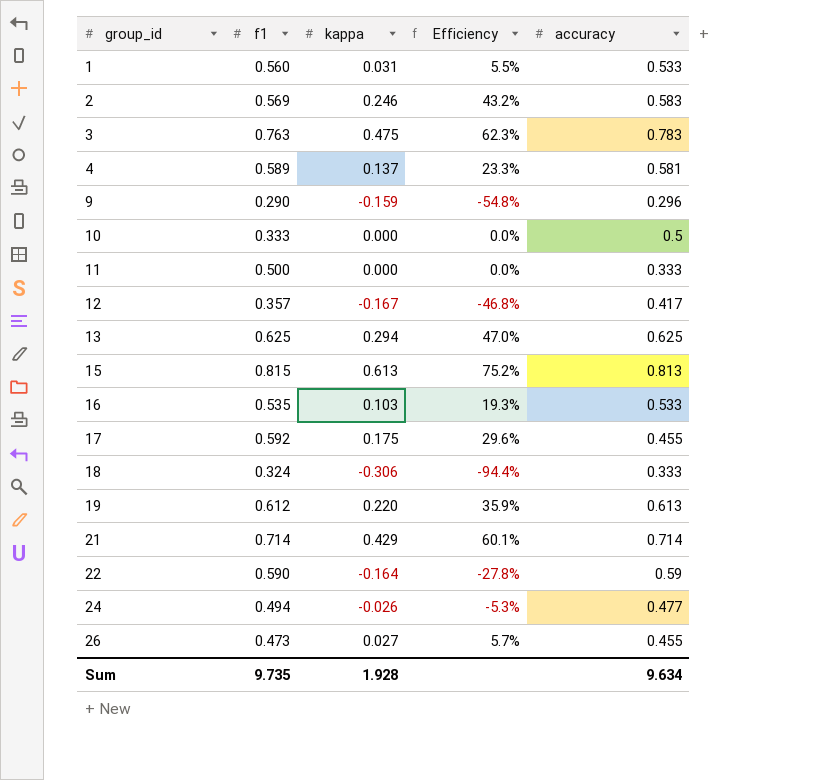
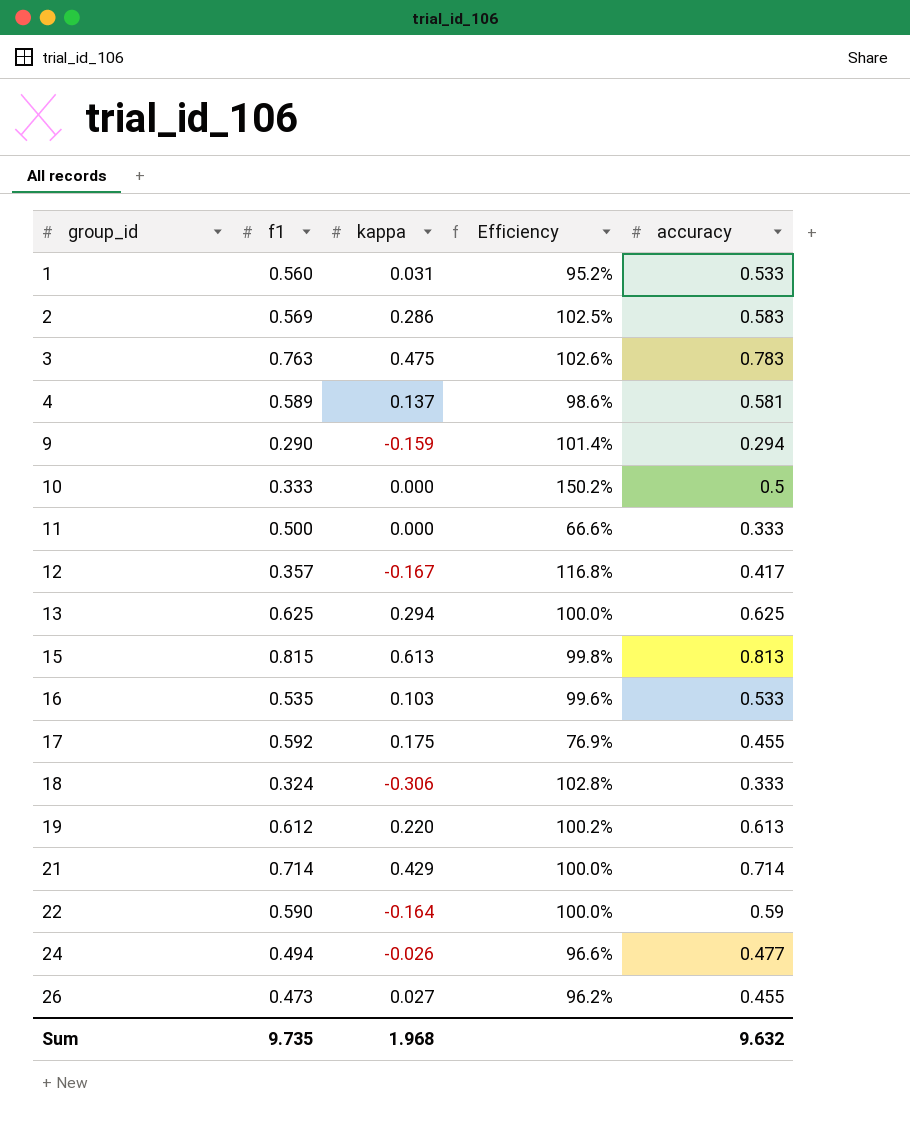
column Efficiency | formula: [kappa] / [f1] -> [accuracy] / [f1]
2 | kappa: 0.246 -> 0.286
9 | accuracy: 0.296 -> 0.294
Sum | kappa: 1.928 -> 1.968
Sum | accuracy: 9.634 -> 9.632

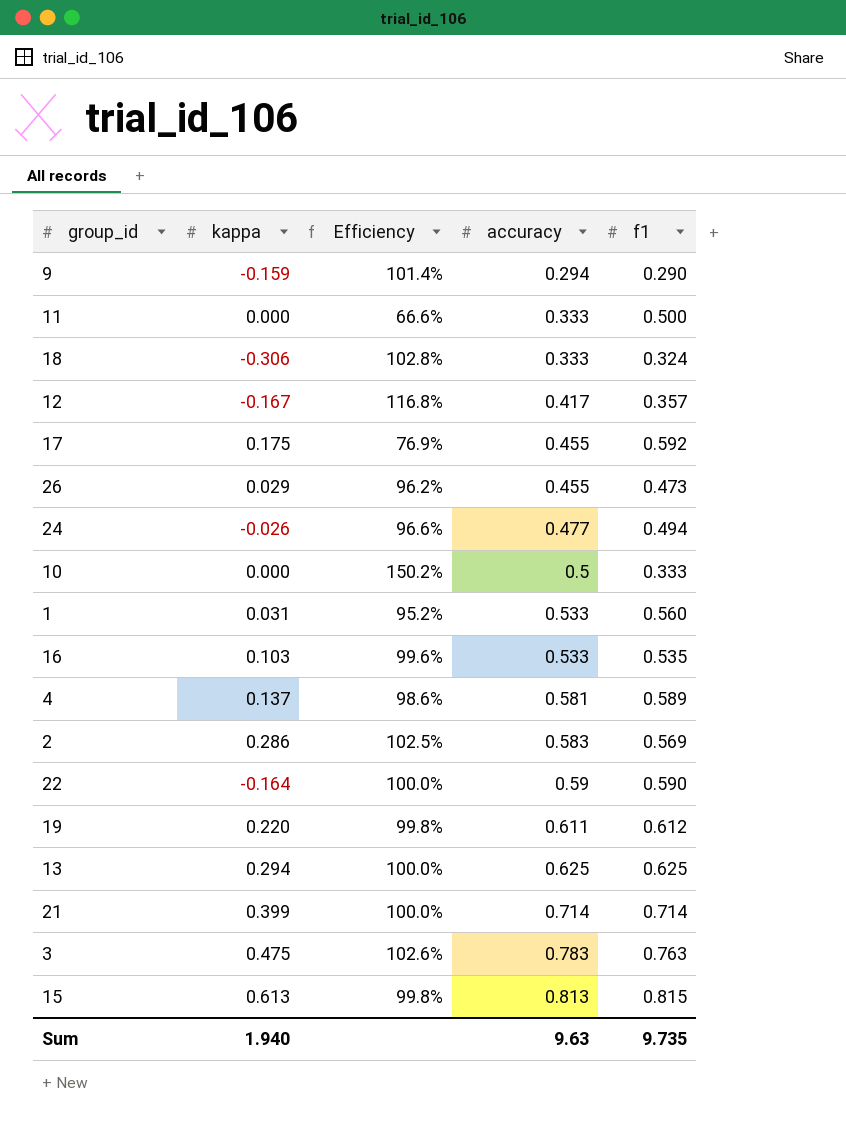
row order: group_id ascending -> accuracy ascending
column f1 | position: 2 -> 5
26 | kappa: 0.027 -> 0.029
19 | Efficiency: 100.2% -> 99.8%
19 | accuracy: 0.613 -> 0.611
21 | kappa: 0.429 -> 0.399
Sum | kappa: 1.968 -> 1.940
Sum | accuracy: 9.632 -> 9.63

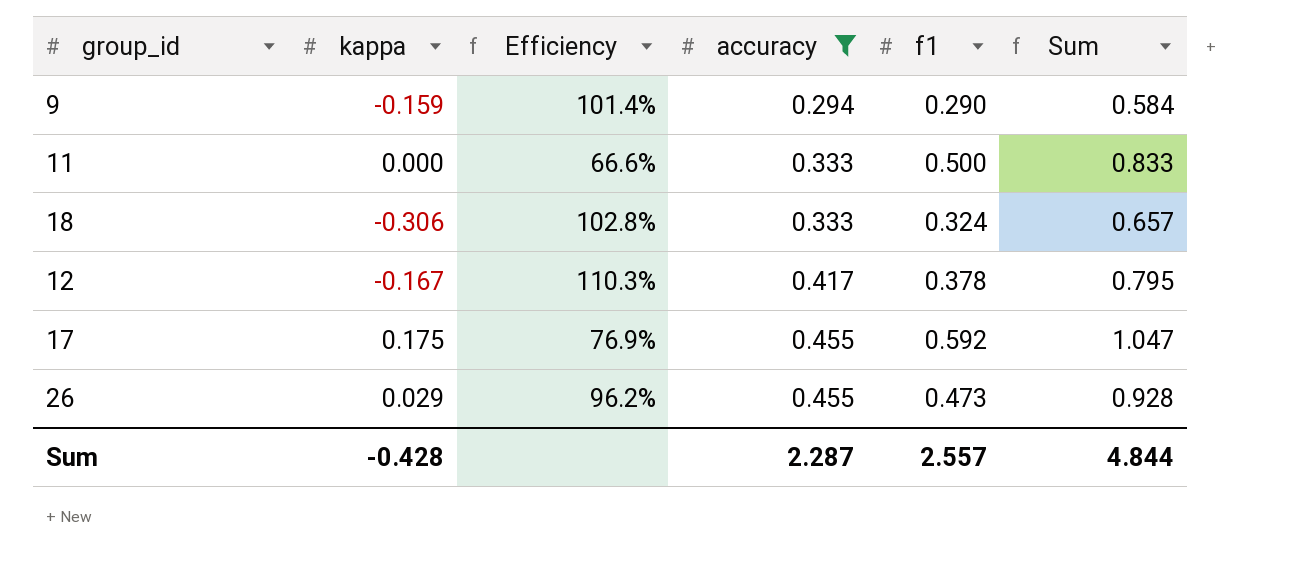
filter: none -> accuracy <= 0.455
column Sum | formula: none -> [accuracy] + [f1]
12 | Efficiency: 116.8% -> 110.3%
12 | f1: 0.357 -> 0.378
Sum | kappa: 1.940 -> -0.428
Sum | accuracy: 9.63 -> 2.287
Sum | f1: 9.735 -> 2.557

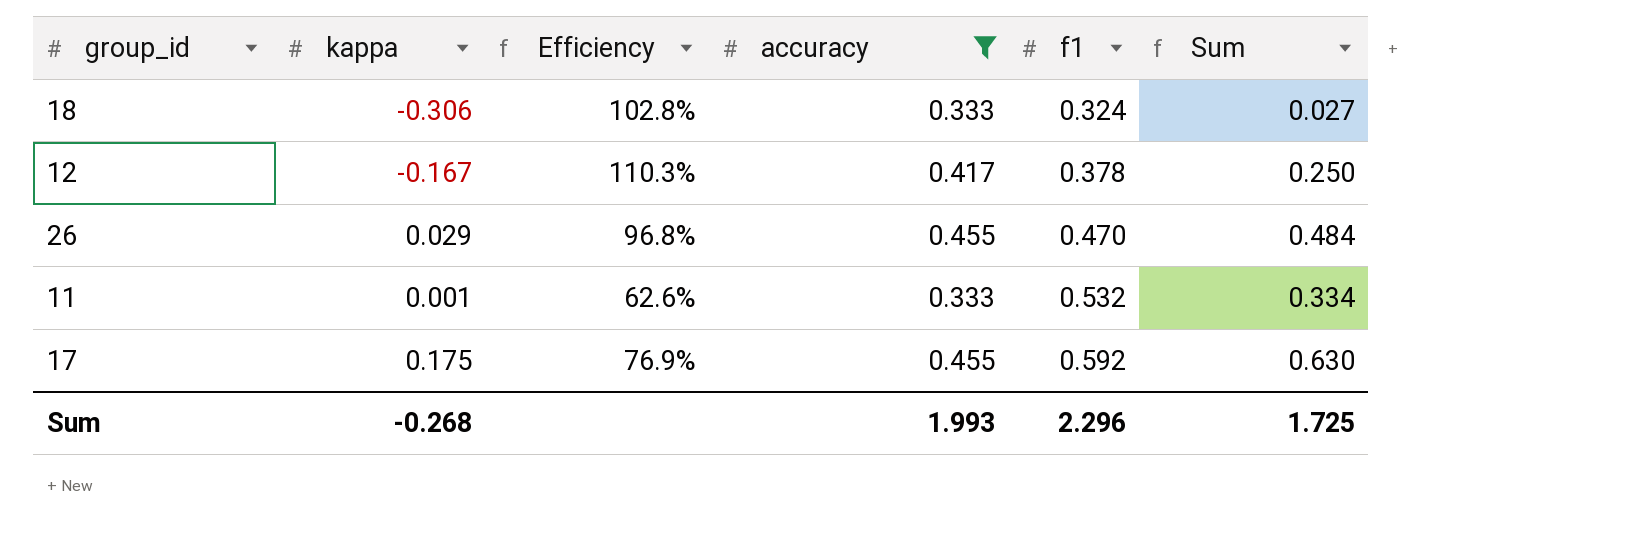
row order: accuracy ascending -> f1 ascending
column Sum | formula: [accuracy] + [f1] -> [kappa] + [accuracy]
row 9: -0.159 | 101.4% | 0.294 | 0.290 | 0.584 -> none
26 | Efficiency: 96.2% -> 96.8%
26 | f1: 0.473 -> 0.470
11 | kappa: 0.000 -> 0.001
11 | Efficiency: 66.6% -> 62.6%
11 | f1: 0.500 -> 0.532
Sum | kappa: -0.428 -> -0.268
Sum | accuracy: 2.287 -> 1.993
Sum | f1: 2.557 -> 2.296
Sum | Sum: 4.844 -> 1.725

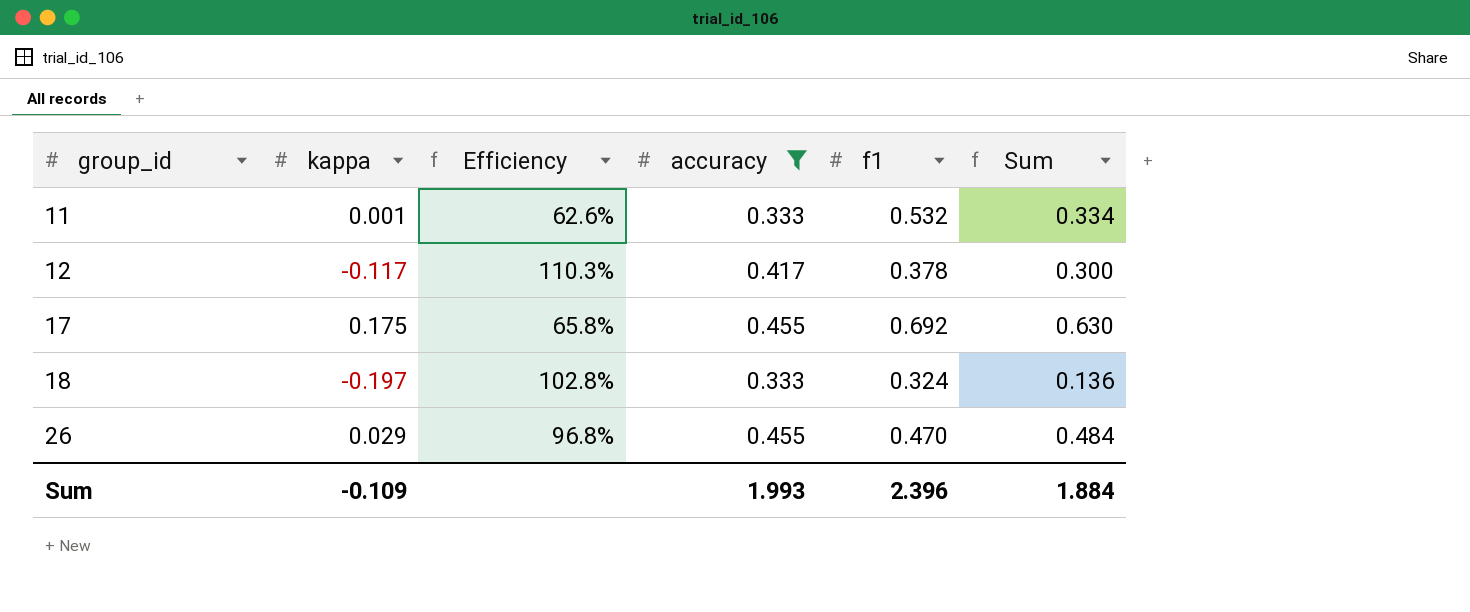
row order: f1 ascending -> group_id ascending
12 | kappa: -0.167 -> -0.117
12 | Sum: 0.250 -> 0.300
17 | Efficiency: 76.9% -> 65.8%
17 | f1: 0.592 -> 0.692
18 | kappa: -0.306 -> -0.197
18 | Sum: 0.027 -> 0.136
Sum | kappa: -0.268 -> -0.109
Sum | f1: 2.296 -> 2.396
Sum | Sum: 1.725 -> 1.884

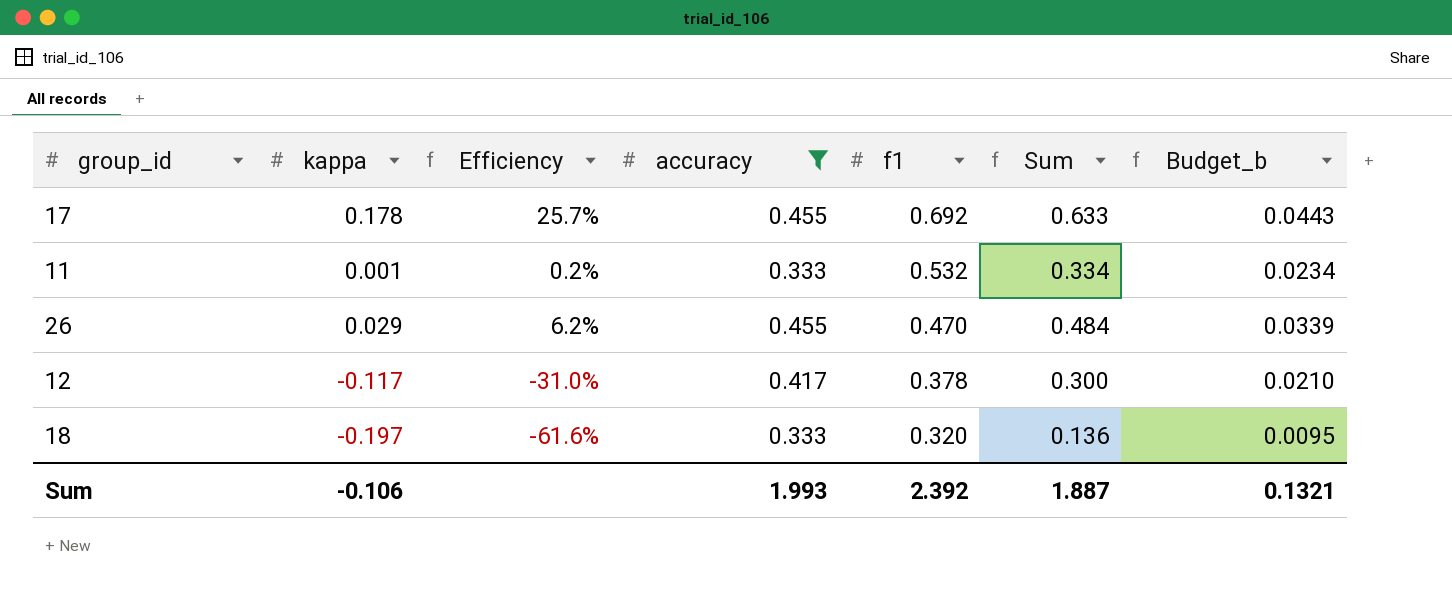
row order: group_id ascending -> f1 descending
column Efficiency | formula: [accuracy] / [f1] -> [kappa] / [f1]
column Budget_b | formula: none -> [Sum] * 0.07
17 | kappa: 0.175 -> 0.178
17 | Sum: 0.630 -> 0.633
18 | f1: 0.324 -> 0.320
Sum | kappa: -0.109 -> -0.106
Sum | f1: 2.396 -> 2.392
Sum | Sum: 1.884 -> 1.887

